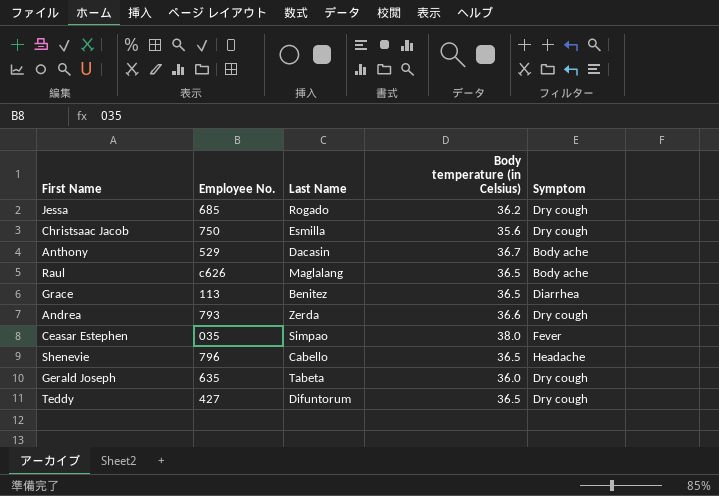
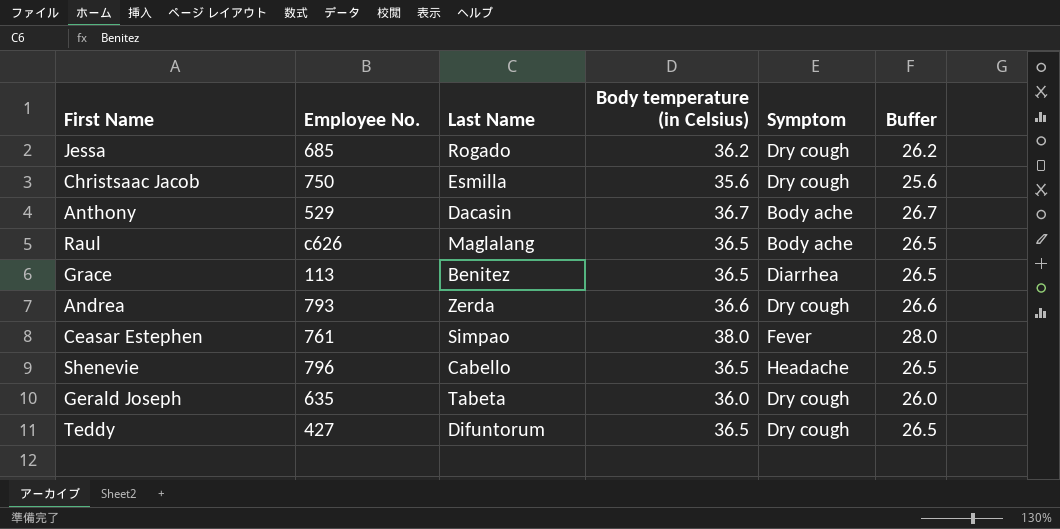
column Buffer | formula: none -> [Body temperature (in Celsius)] - 10
Ceasar Estephen | Employee No.: 035 -> 761

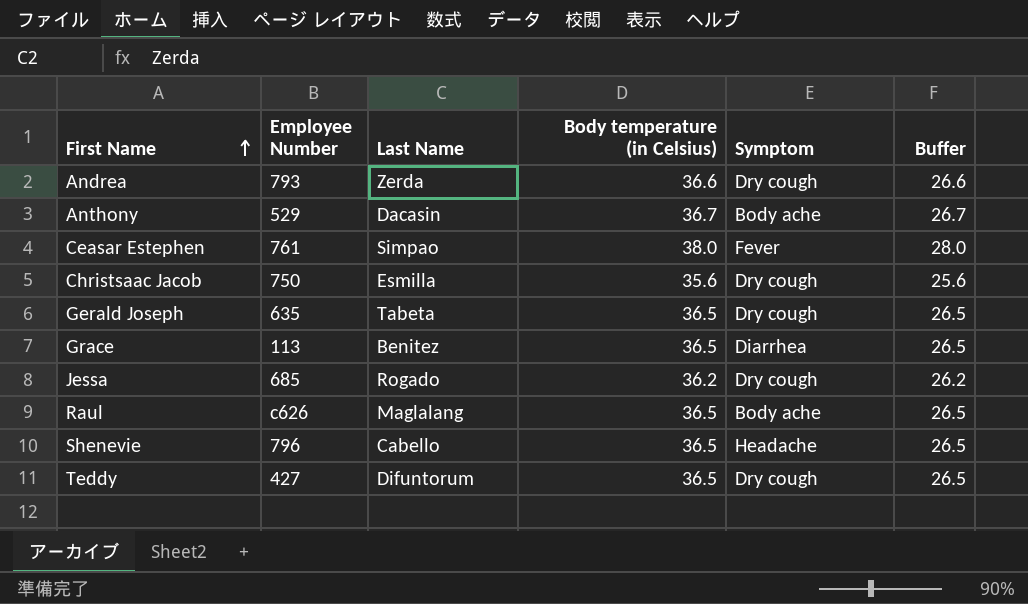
row order: none -> First Name ascending
column name: Employee No. -> Employee Number
Gerald Joseph | Body temperature (in Celsius): 36.0 -> 36.5
Gerald Joseph | Buffer: 26.0 -> 26.5

